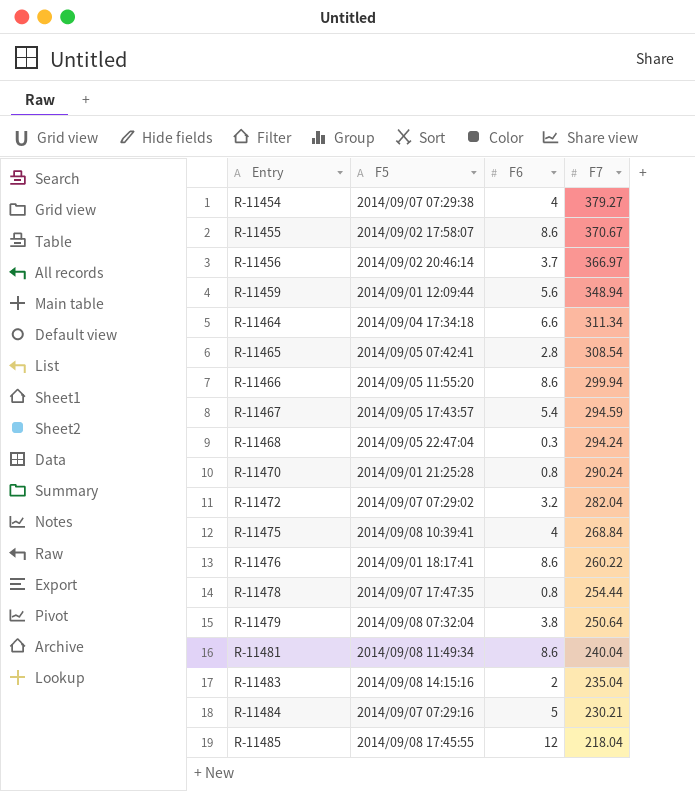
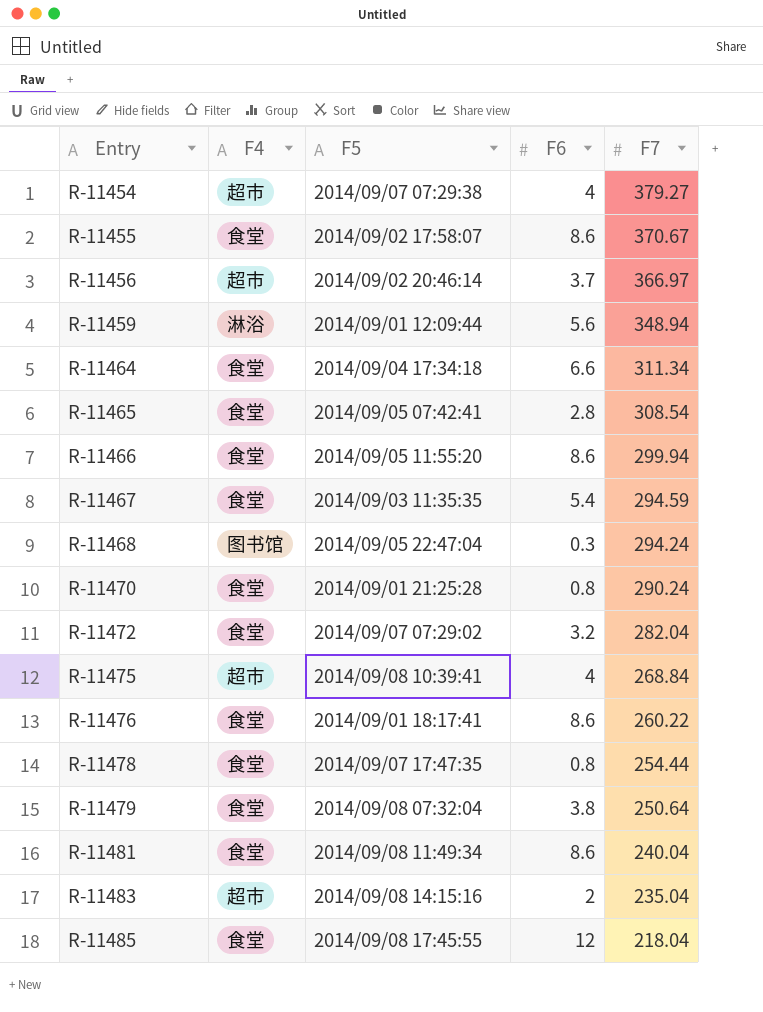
column F4 | position: none -> 2
row R-11484: 2014/09/07 07:29:16 | 5 | 230.21 -> none
R-11467 | F5: 2014/09/05 17:43:57 -> 2014/09/03 11:35:35

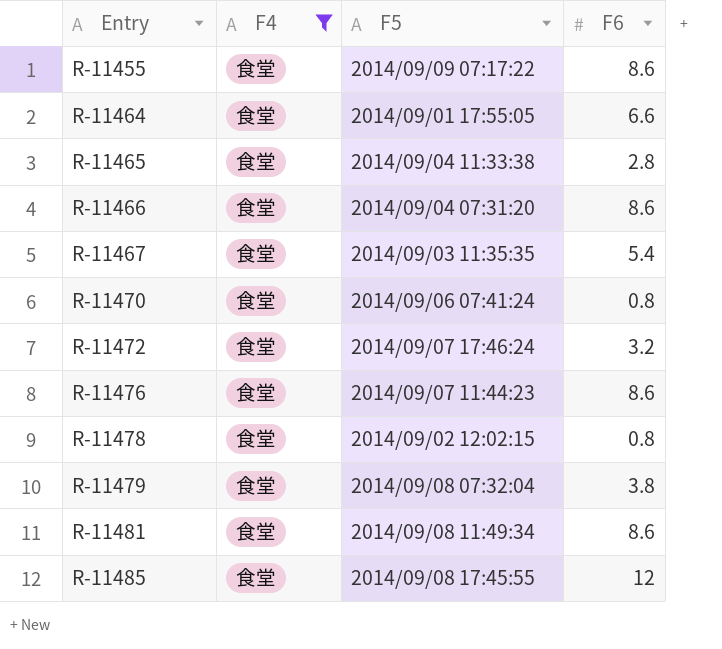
filter: none -> F4 = 食堂
column F7 | position: 5 -> none
R-11455 | F5: 2014/09/02 17:58:07 -> 2014/09/09 07:17:22
R-11464 | F5: 2014/09/04 17:34:18 -> 2014/09/01 17:55:05
R-11465 | F5: 2014/09/05 07:42:41 -> 2014/09/04 11:33:38
R-11466 | F5: 2014/09/05 11:55:20 -> 2014/09/04 07:31:20
R-11470 | F5: 2014/09/01 21:25:28 -> 2014/09/06 07:41:24
R-11472 | F5: 2014/09/07 07:29:02 -> 2014/09/07 17:46:24
R-11476 | F5: 2014/09/01 18:17:41 -> 2014/09/07 11:44:23
R-11478 | F5: 2014/09/07 17:47:35 -> 2014/09/02 12:02:15

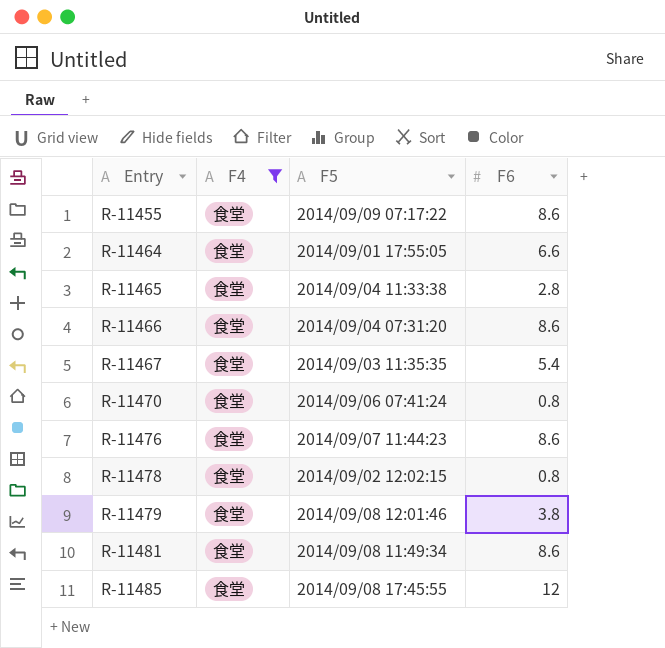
row R-11472: 食堂 | 2014/09/07 17:46:24 | 3.2 -> none
R-11479 | F5: 2014/09/08 07:32:04 -> 2014/09/08 12:01:46

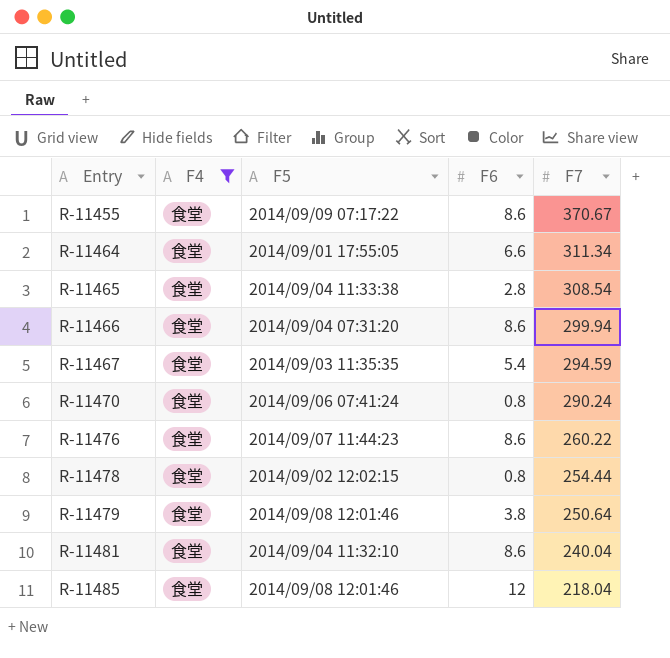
column F7 | position: none -> 5
R-11481 | F5: 2014/09/08 11:49:34 -> 2014/09/04 11:32:10
R-11485 | F5: 2014/09/08 17:45:55 -> 2014/09/08 12:01:46

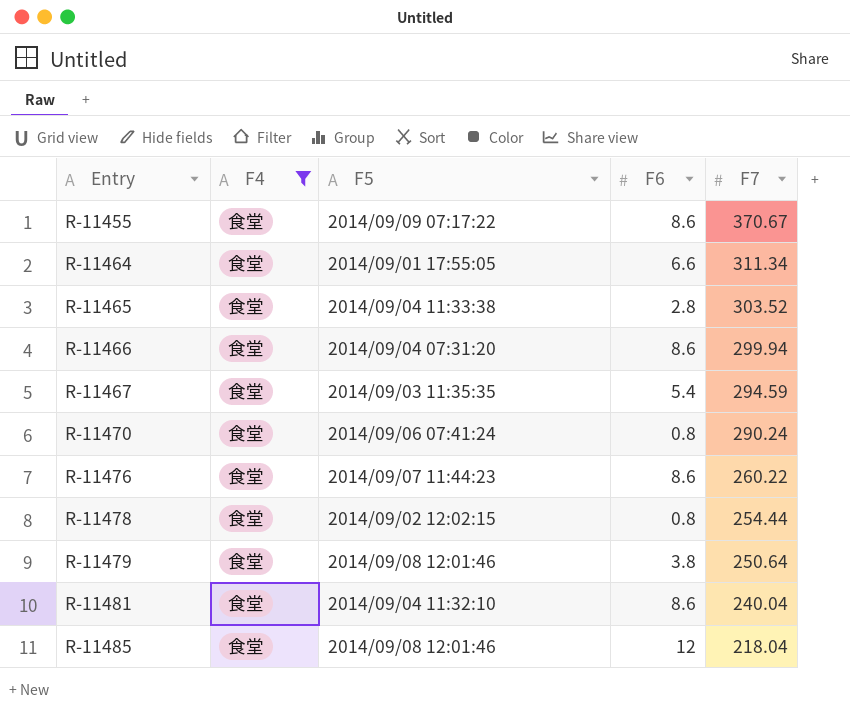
R-11465 | F7: 308.54 -> 303.52

